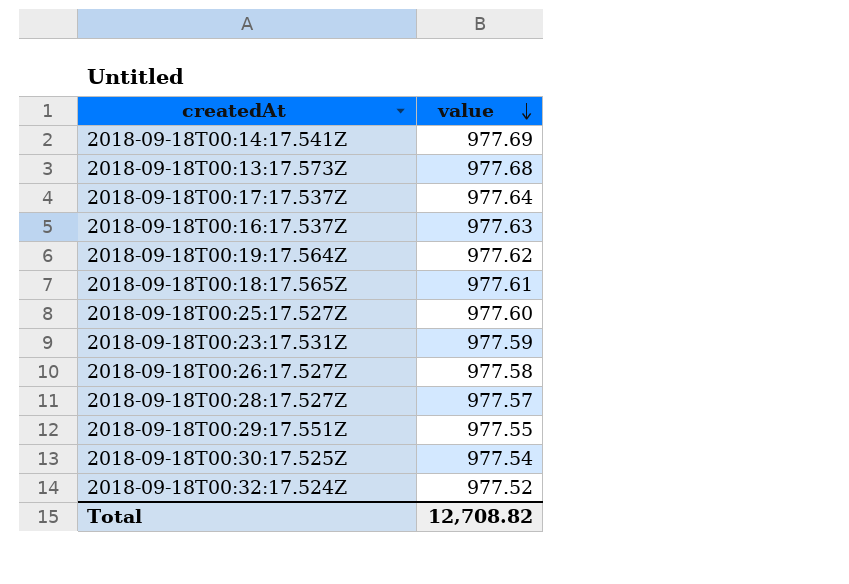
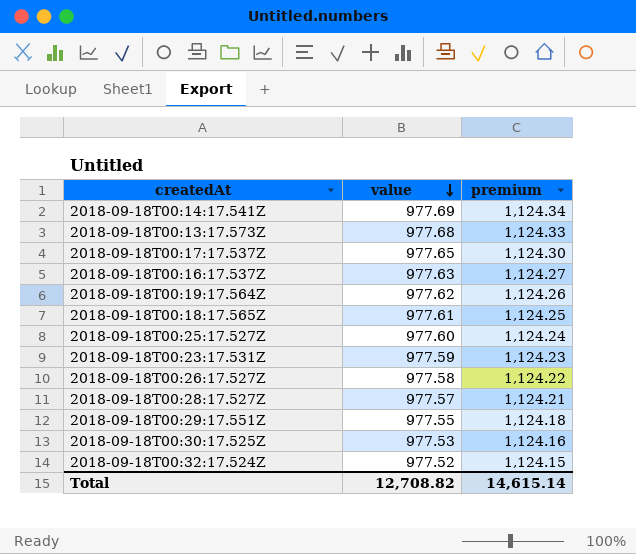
column premium | formula: none -> [value] * 1.15
2018-09-18T00:17:17.537Z | value: 977.64 -> 977.65
2018-09-18T00:30:17.525Z | value: 977.54 -> 977.53

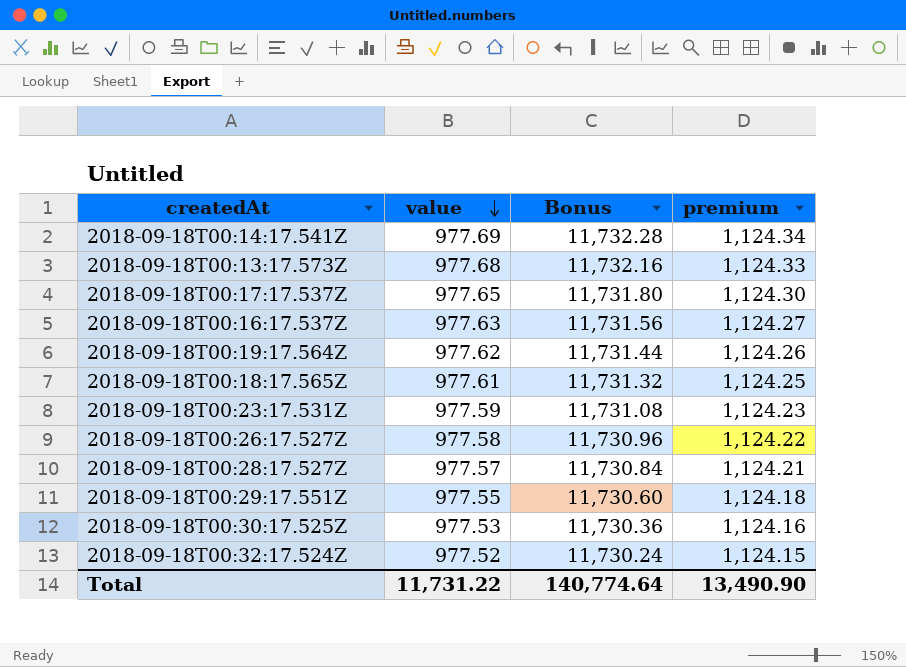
column Bonus | formula: none -> [value] * 12
row 2018-09-18T00:25:17.527Z: 977.60 | 1,124.24 -> none
Total | value: 12,708.82 -> 11,731.22
Total | premium: 14,615.14 -> 13,490.90

